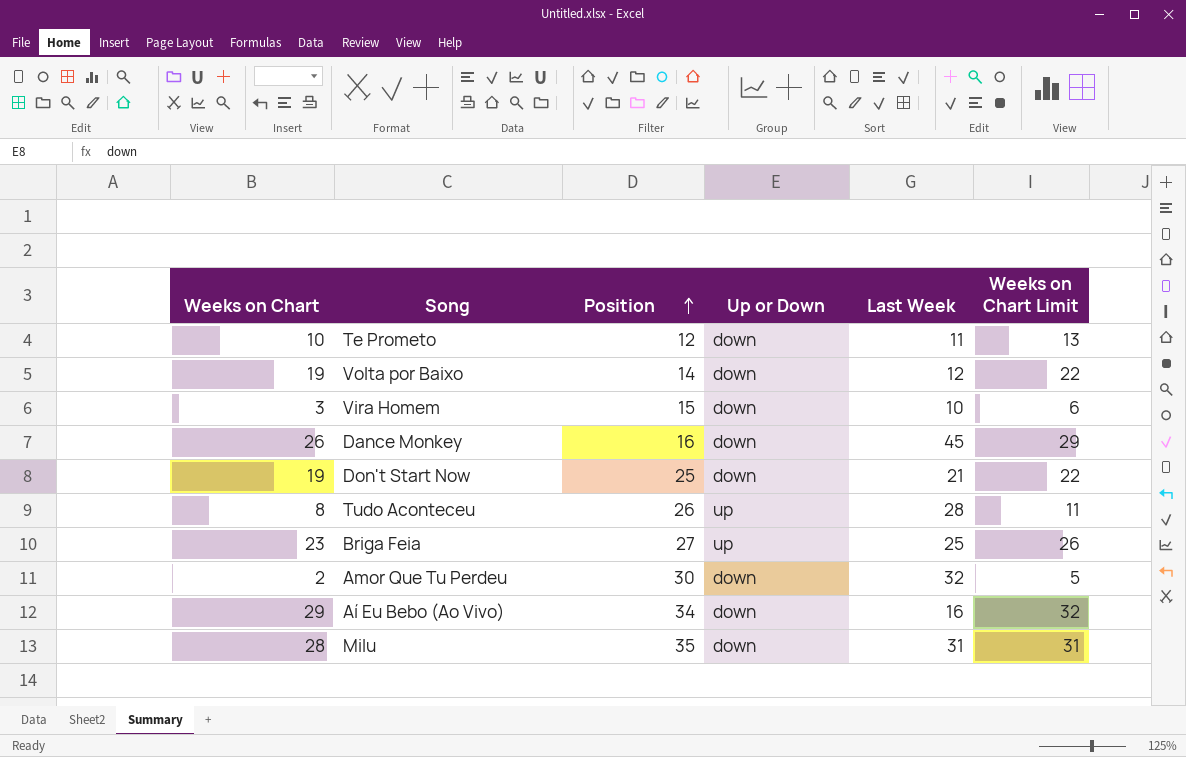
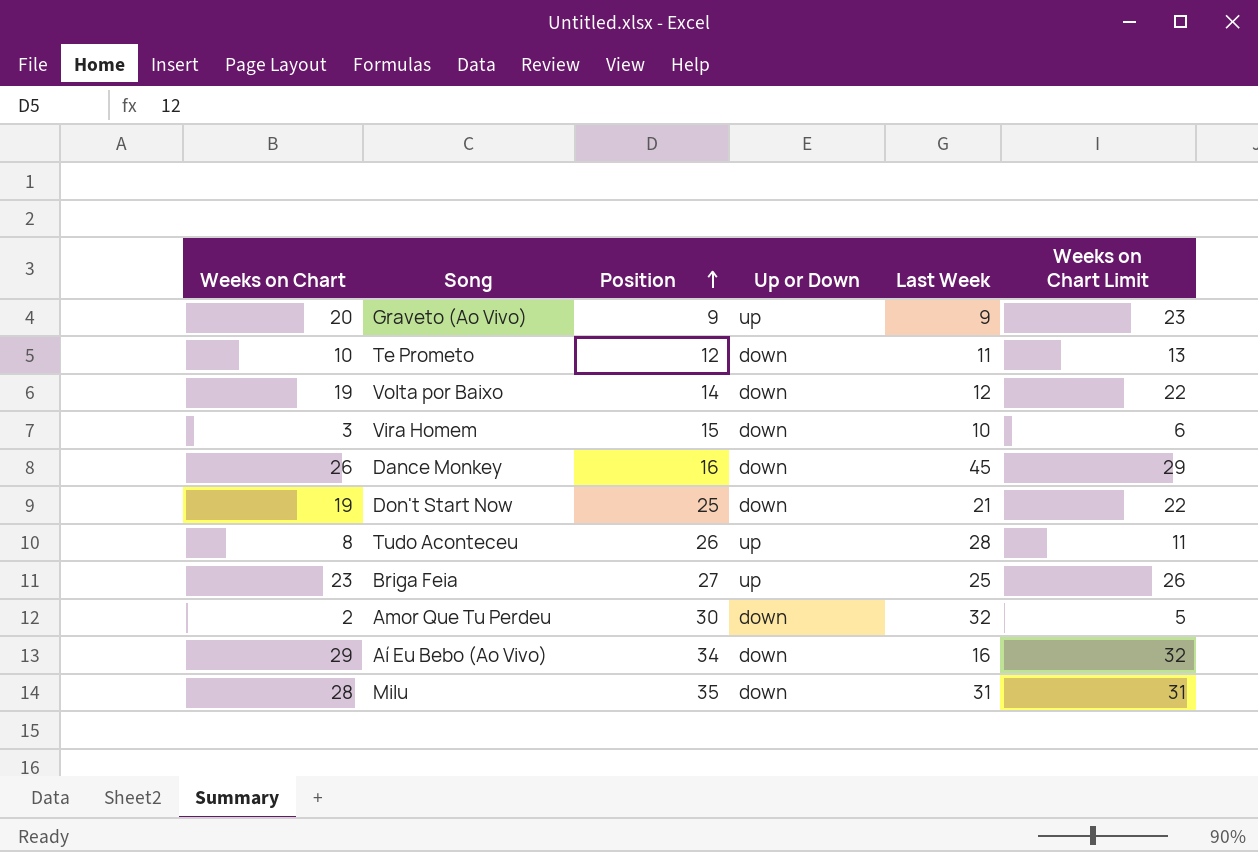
row Graveto (Ao Vivo): none -> 20 | 9 | up | 9 | 23

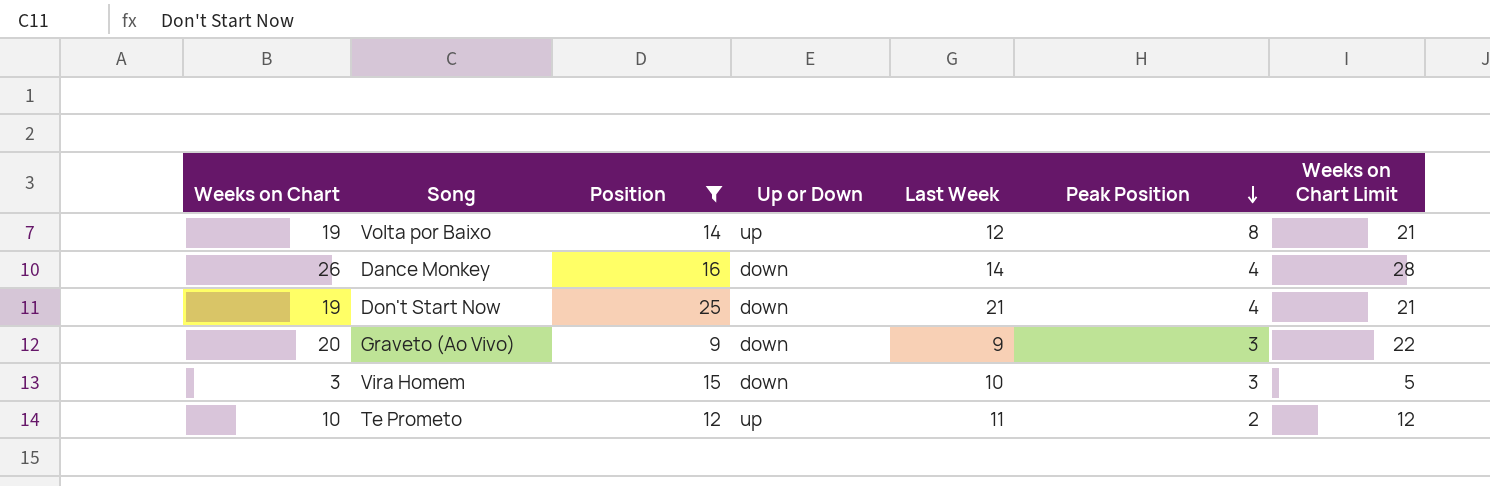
filter: none -> Position <= 25
row order: Position ascending -> Peak Position descending
column Peak Position | position: none -> 6
column Weeks on Chart Limit | formula: [Weeks on Chart] + 3 -> [Weeks on Chart] + 2
Volta por Baixo | Up or Down: down -> up
Dance Monkey | Last Week: 45 -> 14
Graveto (Ao Vivo) | Up or Down: up -> down
Te Prometo | Up or Down: down -> up

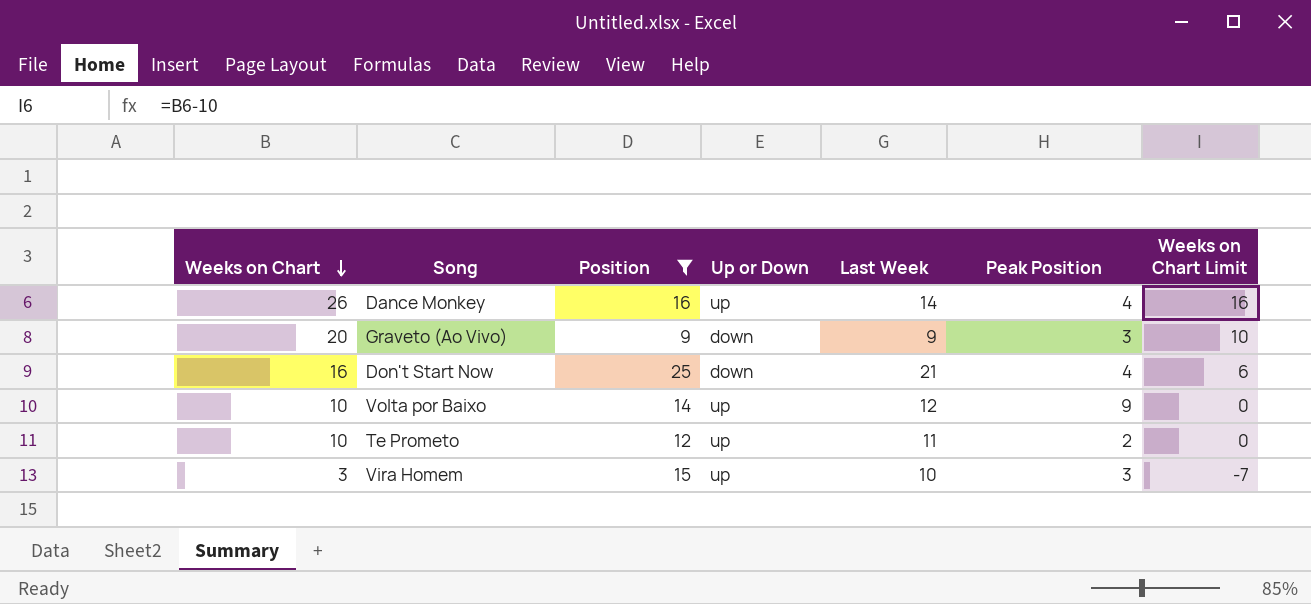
row order: Peak Position descending -> Weeks on Chart descending
column Weeks on Chart Limit | formula: [Weeks on Chart] + 2 -> [Weeks on Chart] - 10
Dance Monkey | Up or Down: down -> up
Don't Start Now | Weeks on Chart: 19 -> 16
Volta por Baixo | Weeks on Chart: 19 -> 10
Volta por Baixo | Peak Position: 8 -> 9
Vira Homem | Up or Down: down -> up

